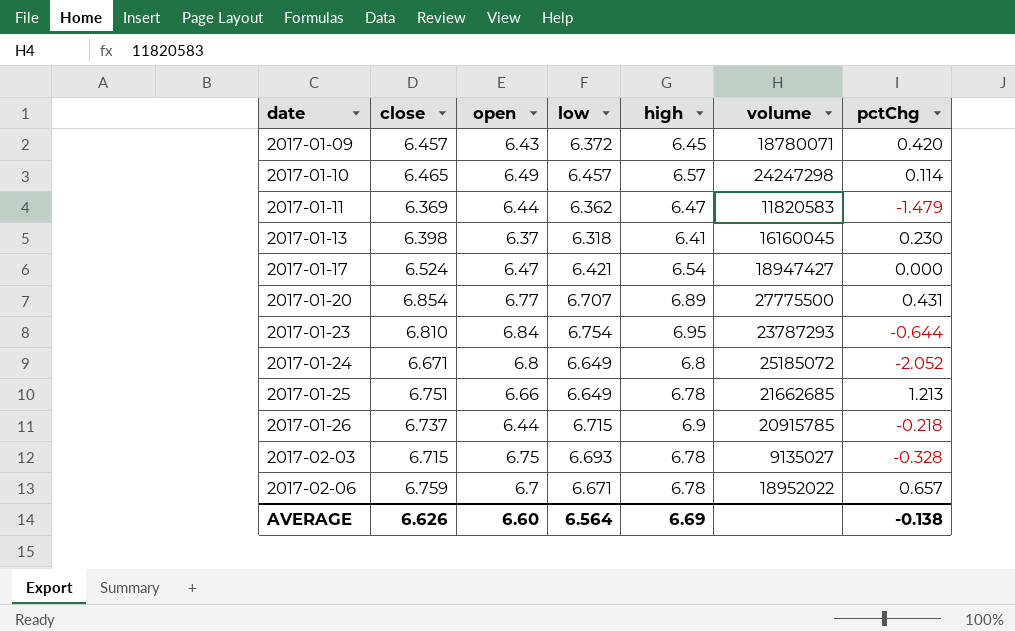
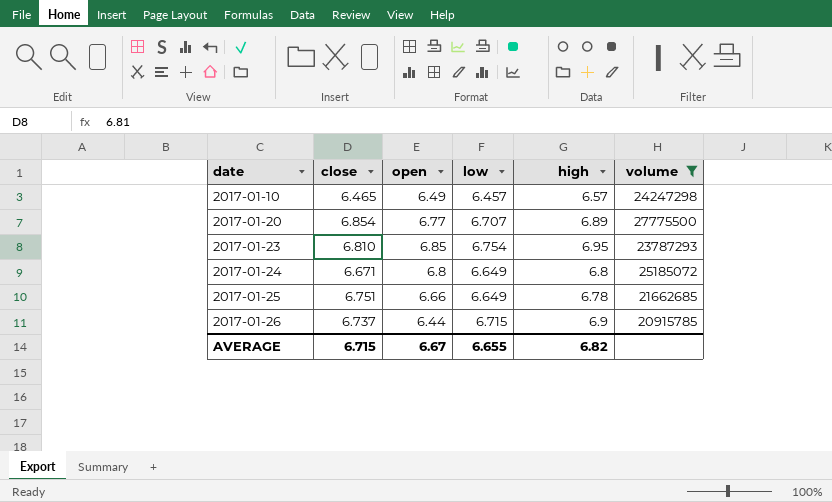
filter: none -> volume >= 20915785
column pctChg | position: 7 -> none
2017-01-23 | open: 6.84 -> 6.85
AVERAGE | close: 6.626 -> 6.715
AVERAGE | open: 6.60 -> 6.67
AVERAGE | low: 6.564 -> 6.655
AVERAGE | high: 6.69 -> 6.82

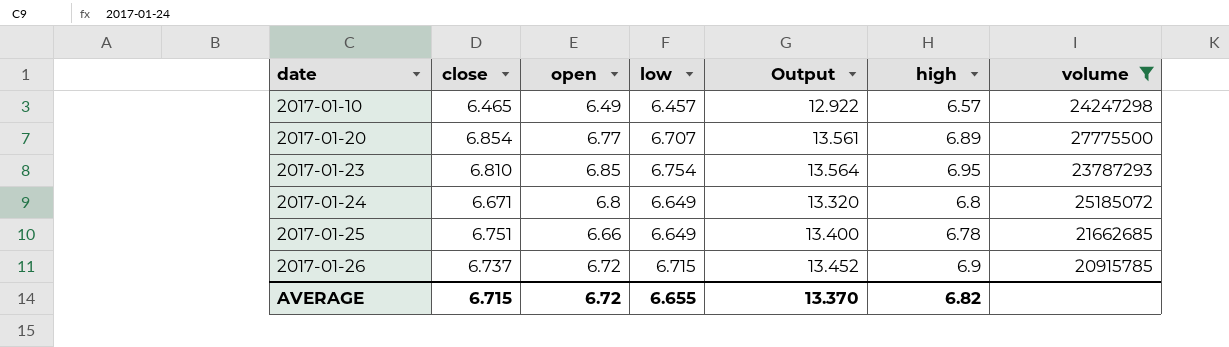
column Output | formula: none -> [close] + [low]
2017-01-26 | open: 6.44 -> 6.72
AVERAGE | open: 6.67 -> 6.72

